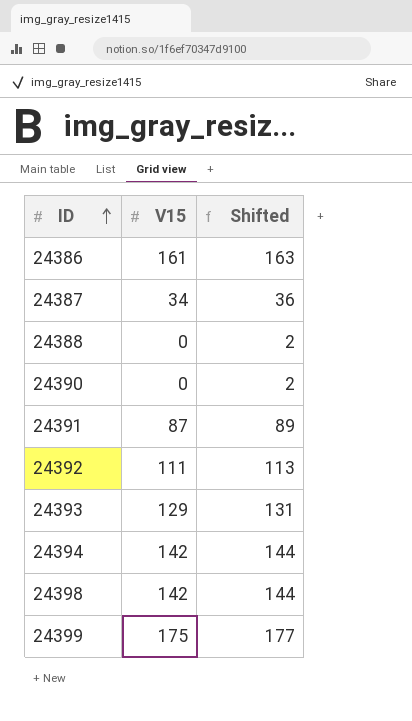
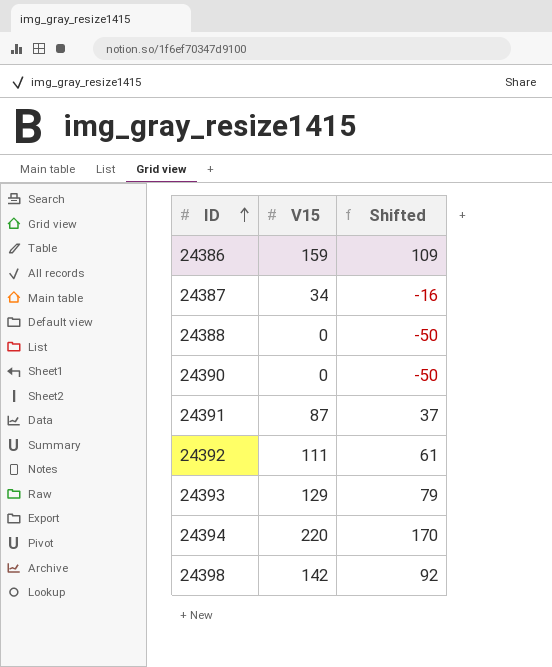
column Shifted | formula: [V15] + 2 -> [V15] - 50
row 24399: 175 | 177 -> none
24386 | V15: 161 -> 159
24394 | V15: 142 -> 220

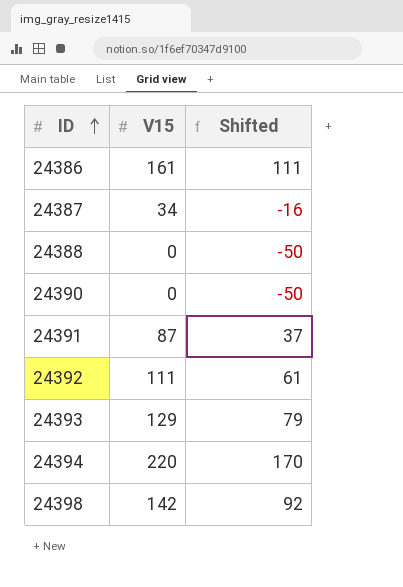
24386 | V15: 159 -> 161
24386 | Shifted: 109 -> 111

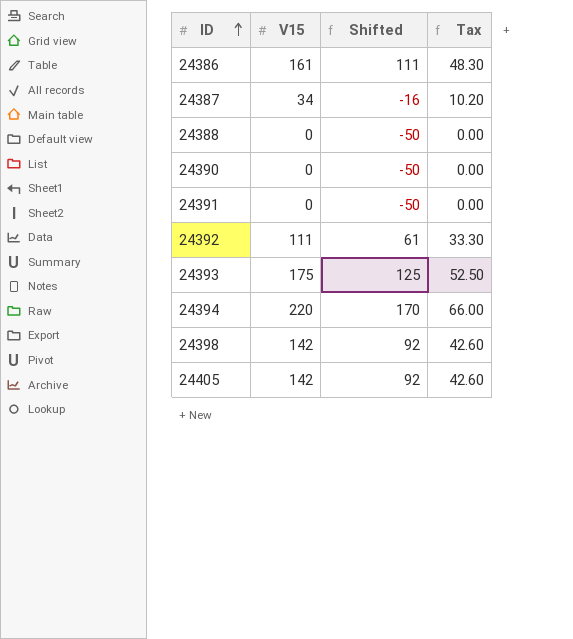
column Tax | formula: none -> [V15] * 0.3
24391 | V15: 87 -> 0
24391 | Shifted: 37 -> -50
24393 | V15: 129 -> 175
24393 | Shifted: 79 -> 125
row 24405: none -> 142 | 92 | 42.60

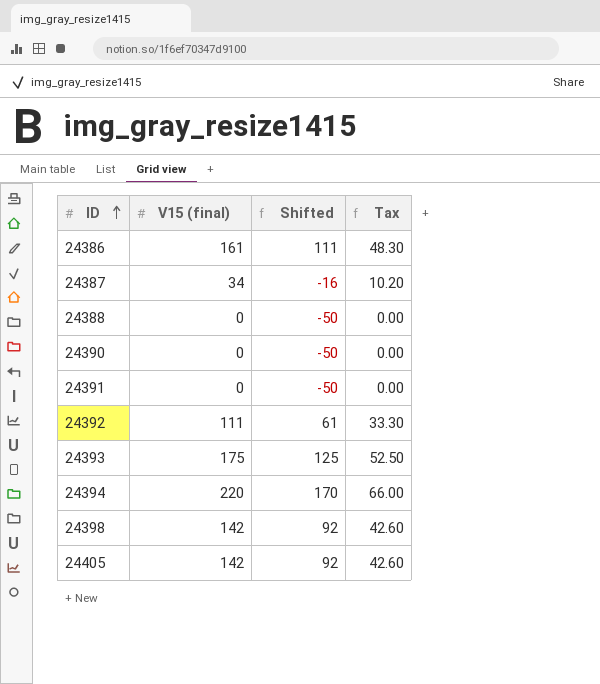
column name: V15 -> V15 (final)

